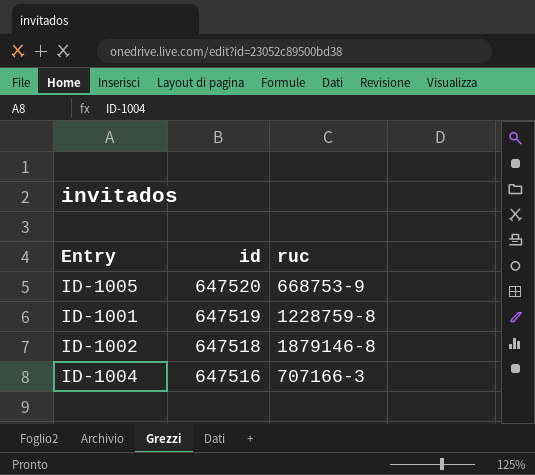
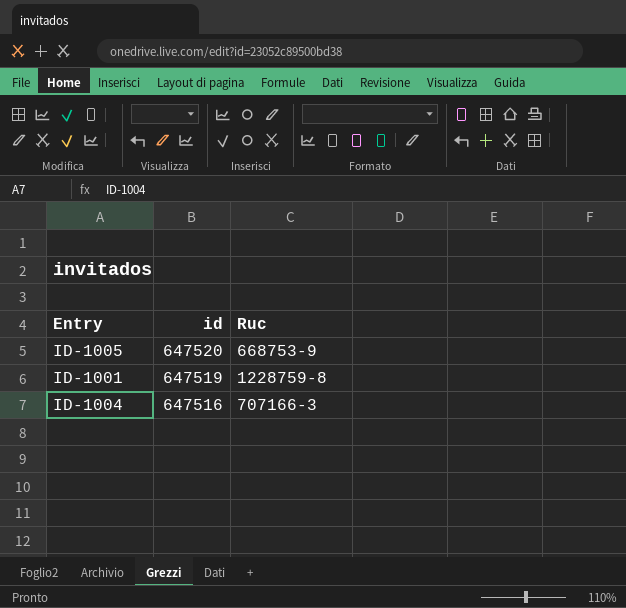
column name: ruc -> Ruc
row ID-1002: 647518 | 1879146-8 -> none

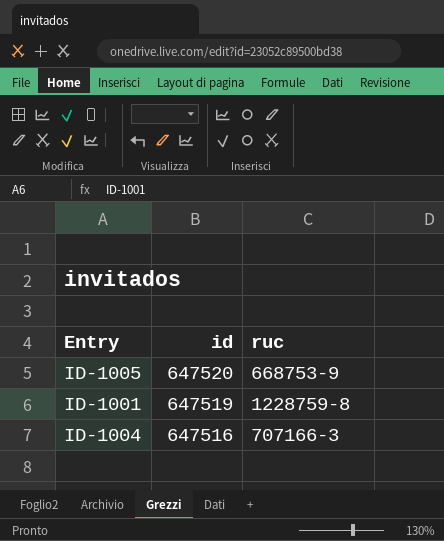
column name: Ruc -> ruc

